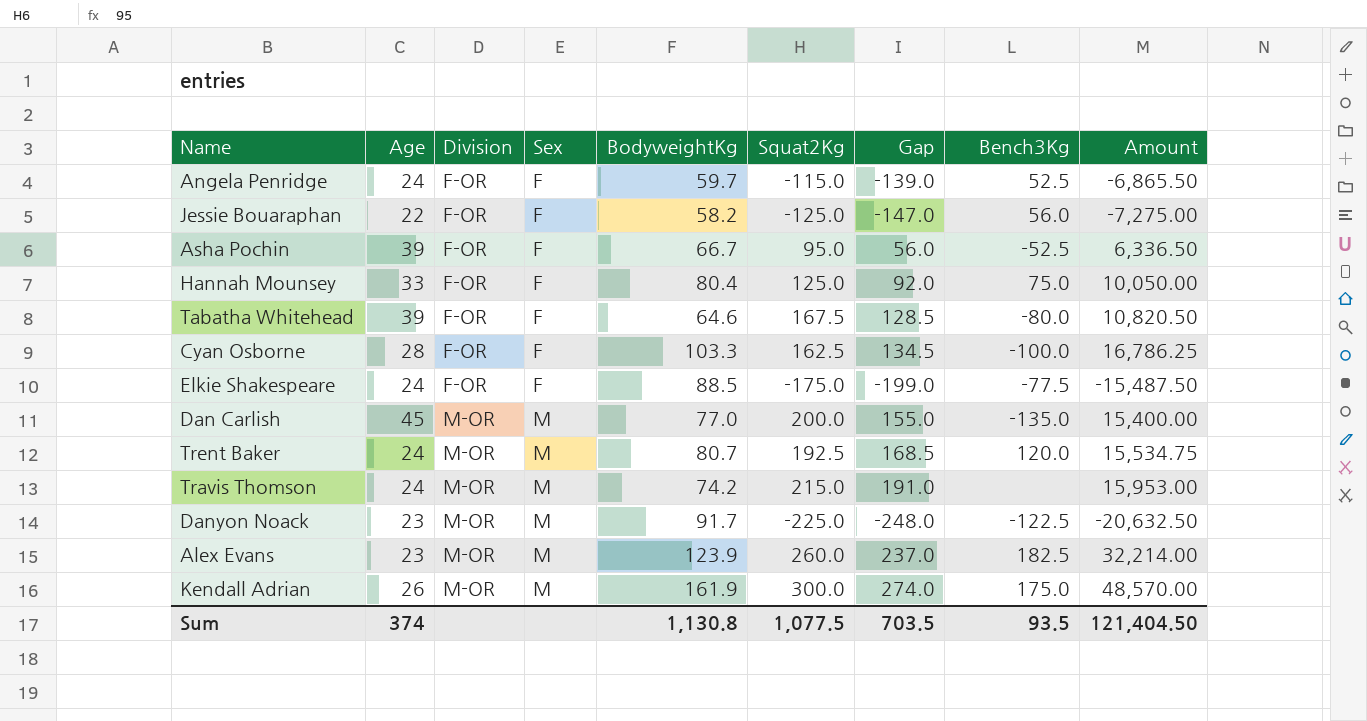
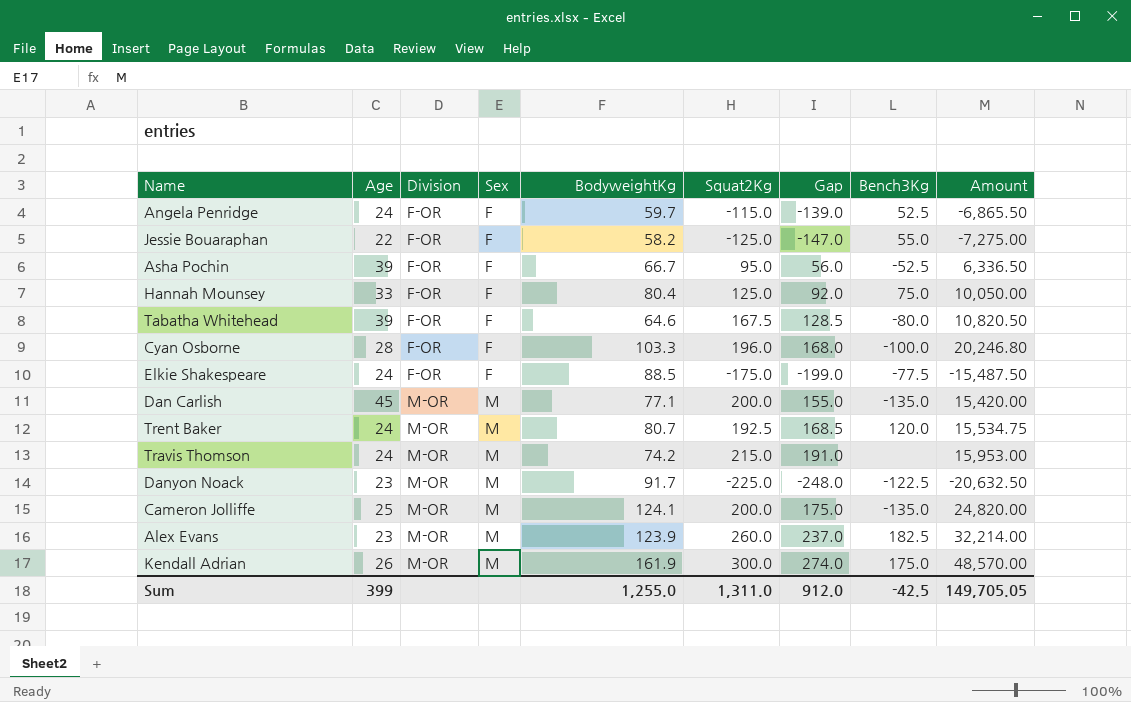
Jessie Bouaraphan | Bench3Kg: 56.0 -> 55.0
Cyan Osborne | Squat2Kg: 162.5 -> 196.0
Cyan Osborne | Gap: 134.5 -> 168.0
Cyan Osborne | Amount: 16,786.25 -> 20,246.80
Dan Carlish | BodyweightKg: 77.0 -> 77.1
Dan Carlish | Amount: 15,400.00 -> 15,420.00
row Cameron Jolliffe: none -> 25 | M-OR | M | 124.1 | 200.0 | 175.0 | -135.0 | 24,820.00
Sum | Age: 374 -> 399
Sum | BodyweightKg: 1,130.8 -> 1,255.0
Sum | Squat2Kg: 1,077.5 -> 1,311.0
Sum | Gap: 703.5 -> 912.0
Sum | Bench3Kg: 93.5 -> -42.5
Sum | Amount: 121,404.50 -> 149,705.05

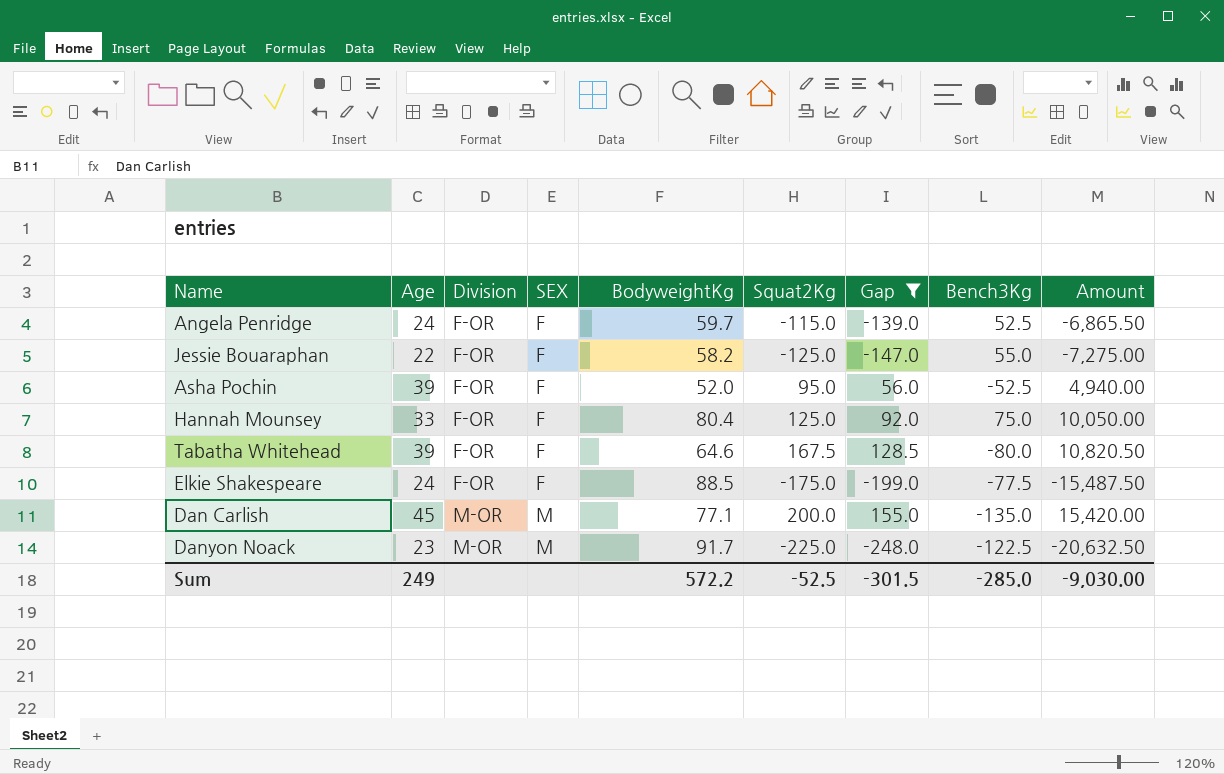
filter: none -> Gap <= 155.0
column name: Sex -> SEX
Asha Pochin | BodyweightKg: 66.7 -> 52.0
Asha Pochin | Amount: 6,336.50 -> 4,940.00
Sum | Age: 399 -> 249
Sum | BodyweightKg: 1,255.0 -> 572.2
Sum | Squat2Kg: 1,311.0 -> -52.5
Sum | Gap: 912.0 -> -301.5
Sum | Bench3Kg: -42.5 -> -285.0
Sum | Amount: 149,705.05 -> -9,030.00

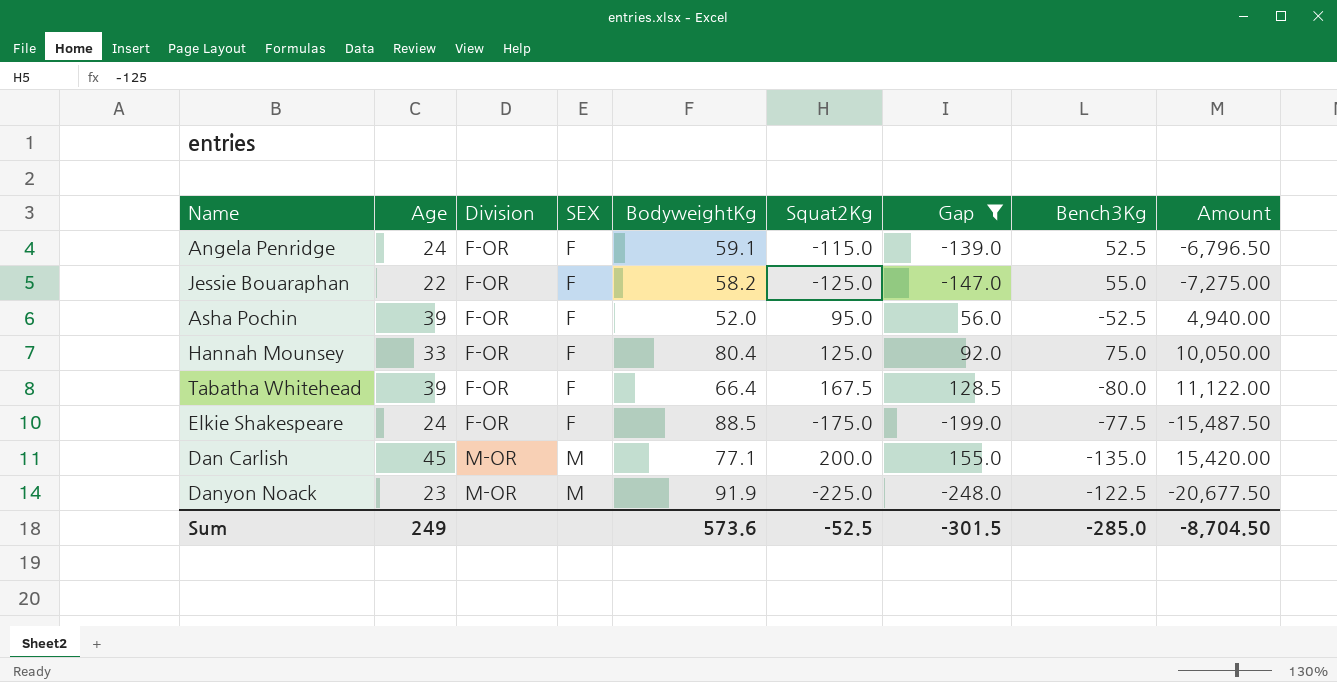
Angela Penridge | BodyweightKg: 59.7 -> 59.1
Angela Penridge | Amount: -6,865.50 -> -6,796.50
Tabatha Whitehead | BodyweightKg: 64.6 -> 66.4
Tabatha Whitehead | Amount: 10,820.50 -> 11,122.00
Danyon Noack | BodyweightKg: 91.7 -> 91.9
Danyon Noack | Amount: -20,632.50 -> -20,677.50
Sum | BodyweightKg: 572.2 -> 573.6
Sum | Amount: -9,030.00 -> -8,704.50

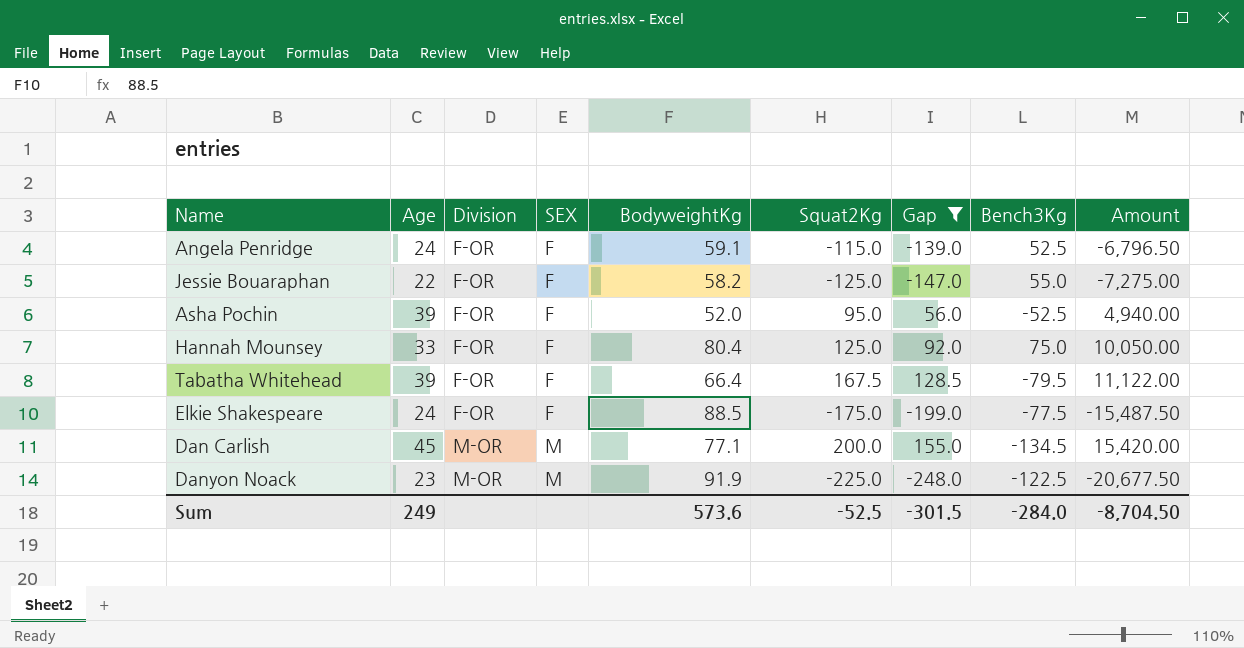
Tabatha Whitehead | Bench3Kg: -80.0 -> -79.5
Dan Carlish | Bench3Kg: -135.0 -> -134.5
Sum | Bench3Kg: -285.0 -> -284.0

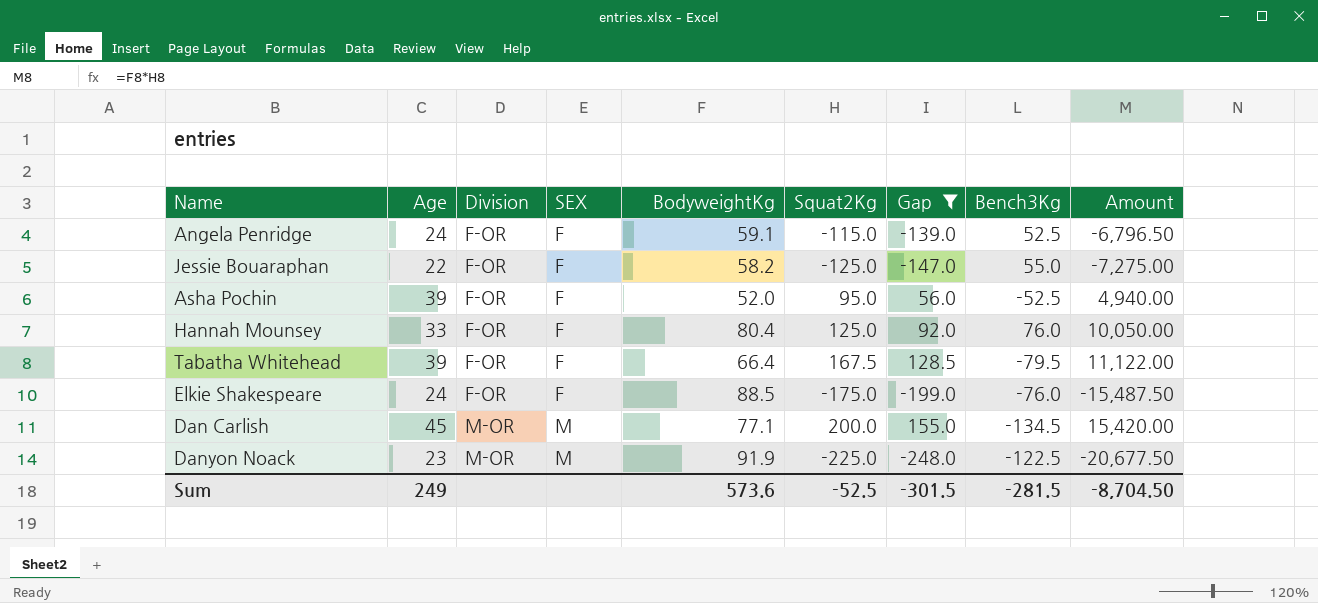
Hannah Mounsey | Bench3Kg: 75.0 -> 76.0
Elkie Shakespeare | Bench3Kg: -77.5 -> -76.0
Sum | Bench3Kg: -284.0 -> -281.5

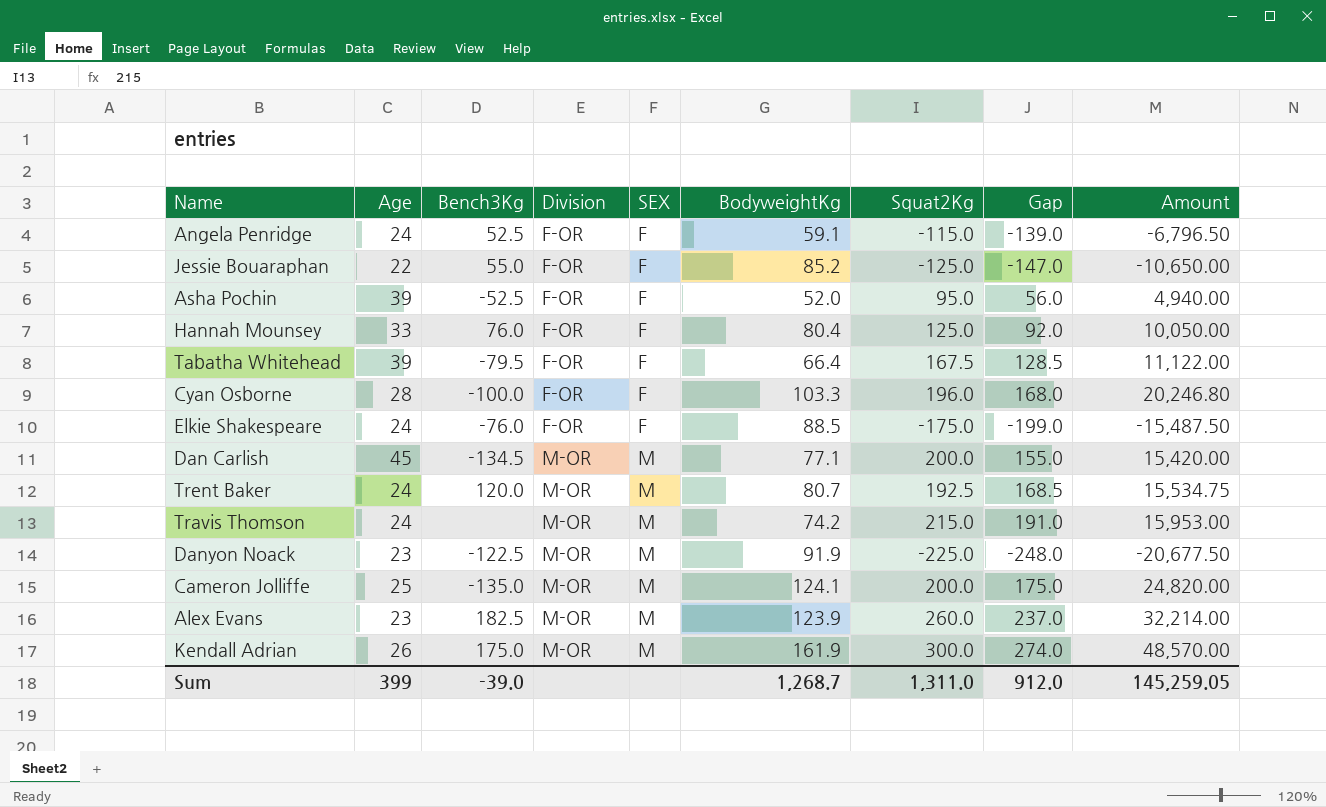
filter: Gap <= 155.0 -> none
column Bench3Kg | position: 8 -> 3
Jessie Bouaraphan | BodyweightKg: 58.2 -> 85.2
Jessie Bouaraphan | Amount: -7,275.00 -> -10,650.00
Sum | Age: 249 -> 399
Sum | Bench3Kg: -281.5 -> -39.0
Sum | BodyweightKg: 573.6 -> 1,268.7
Sum | Squat2Kg: -52.5 -> 1,311.0
Sum | Gap: -301.5 -> 912.0
Sum | Amount: -8,704.50 -> 145,259.05

